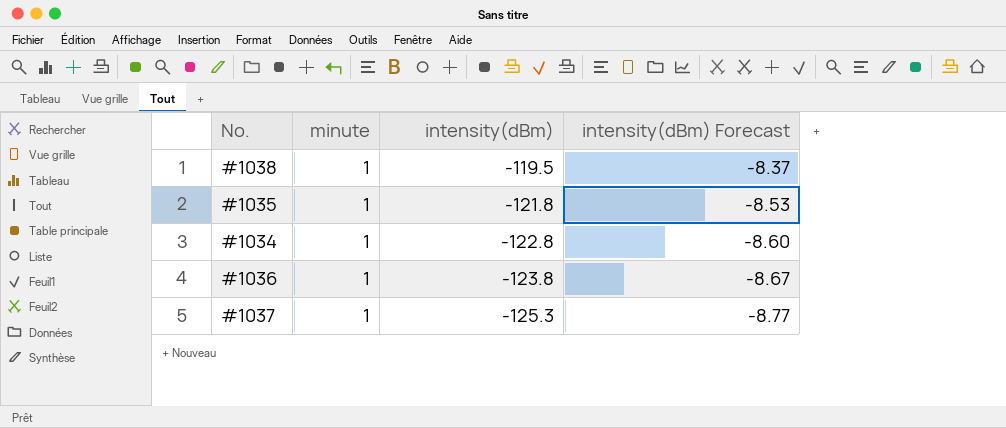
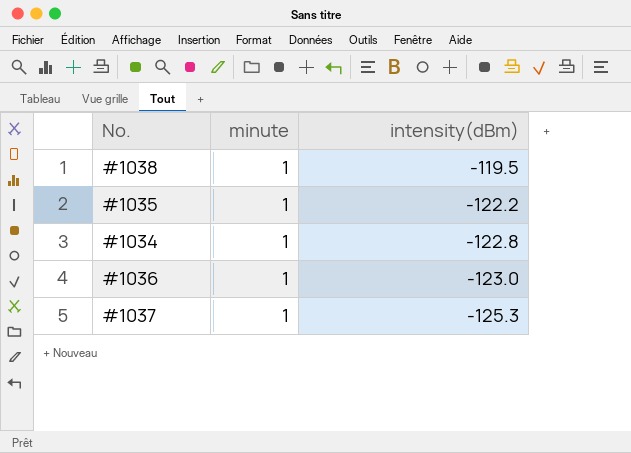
column intensity(dBm) Forecast | formula: [intensity(dBm)] * 0.07 -> none
#1035 | intensity(dBm): -121.8 -> -122.2
#1036 | intensity(dBm): -123.8 -> -123.0

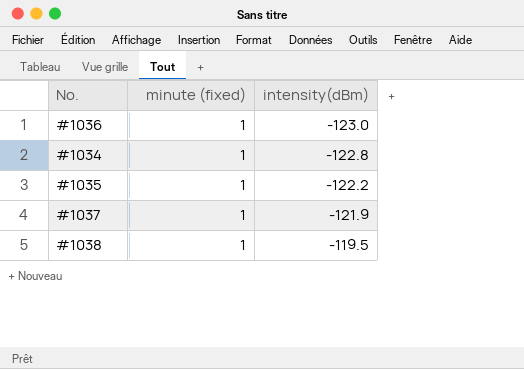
row order: intensity(dBm) descending -> intensity(dBm) ascending
column name: minute -> minute (fixed)
#1037 | intensity(dBm): -125.3 -> -121.9

